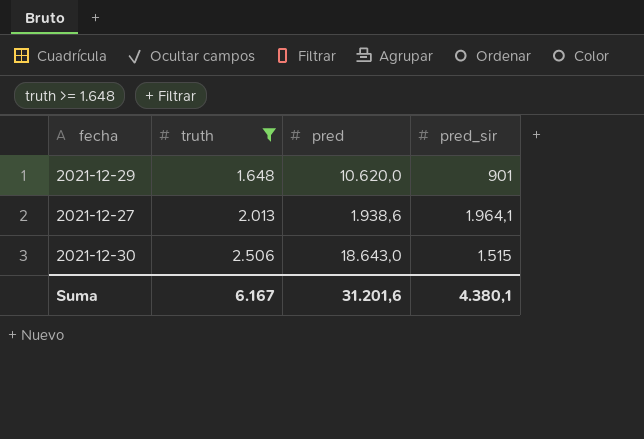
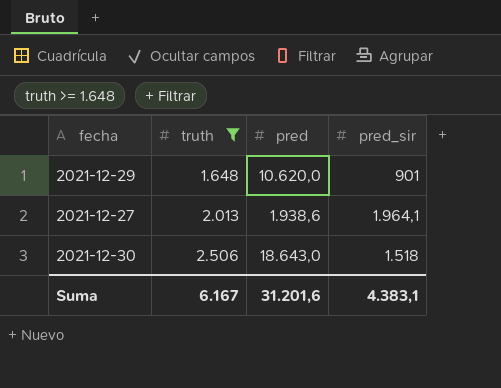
2021-12-30 | pred_sir: 1.515 -> 1.518
Suma | pred_sir: 4.380,1 -> 4.383,1

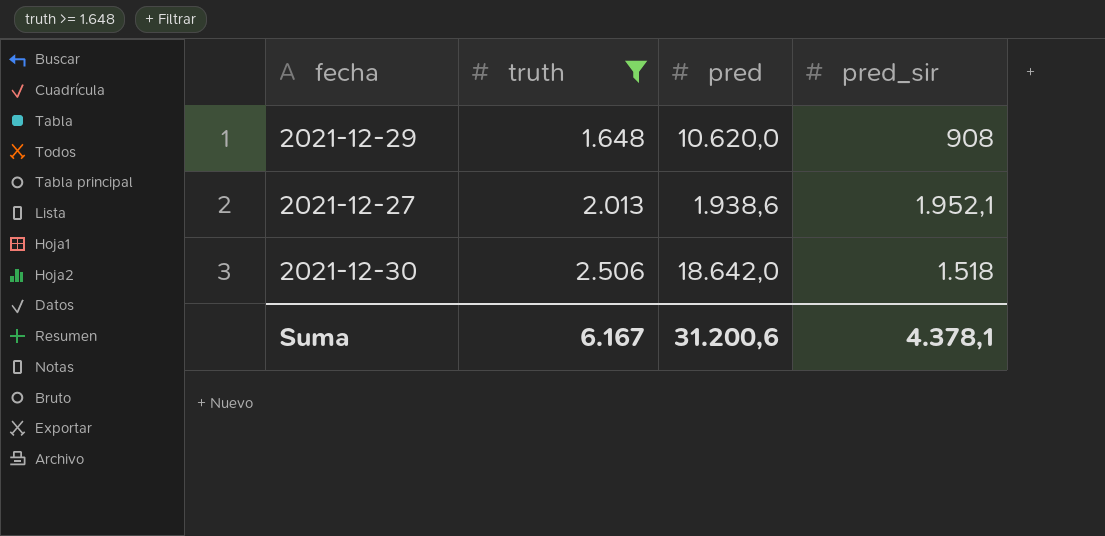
2021-12-29 | pred_sir: 901 -> 908
2021-12-27 | pred_sir: 1.964,1 -> 1.952,1
2021-12-30 | pred: 18.643,0 -> 18.642,0
Suma | pred: 31.201,6 -> 31.200,6
Suma | pred_sir: 4.383,1 -> 4.378,1

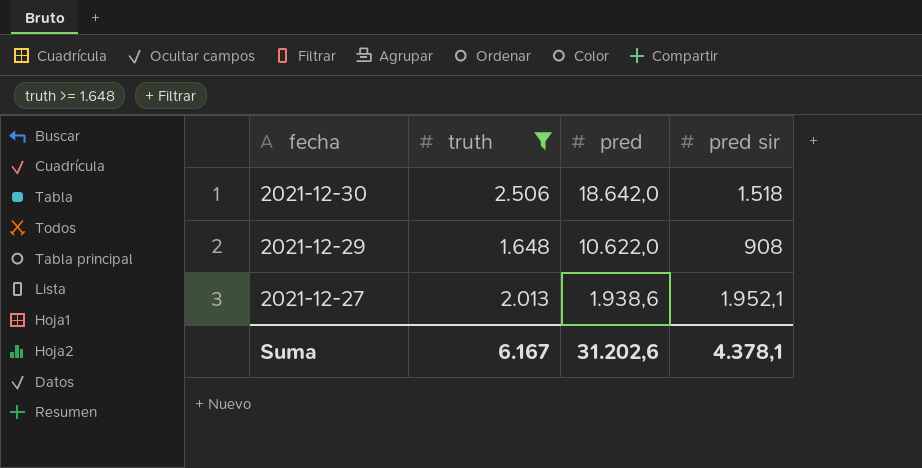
row order: truth ascending -> fecha descending
column name: pred_sir -> pred sir
2021-12-29 | pred: 10.620,0 -> 10.622,0
Suma | pred: 31.200,6 -> 31.202,6

